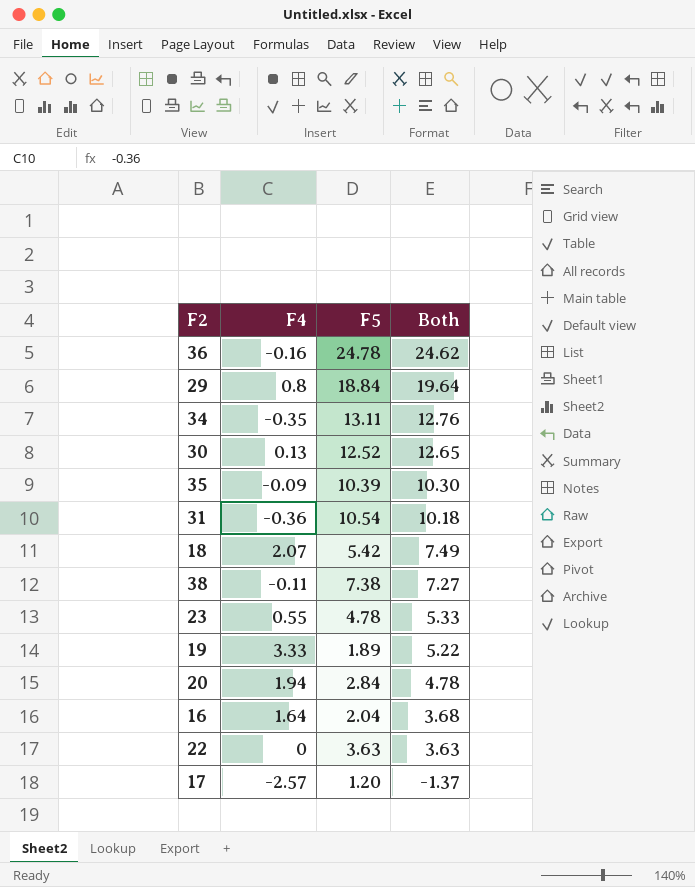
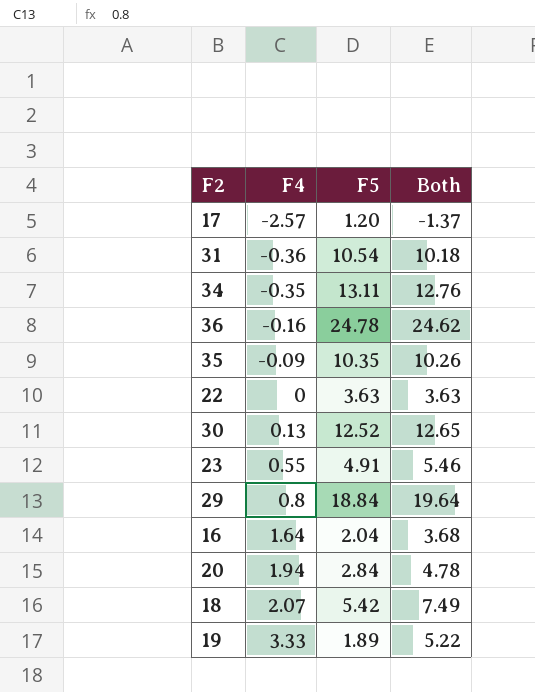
row order: Both descending -> F4 ascending
row 38: -0.11 | 7.38 | 7.27 -> none
35 | F5: 10.39 -> 10.35
35 | Both: 10.30 -> 10.26
23 | F5: 4.78 -> 4.91
23 | Both: 5.33 -> 5.46

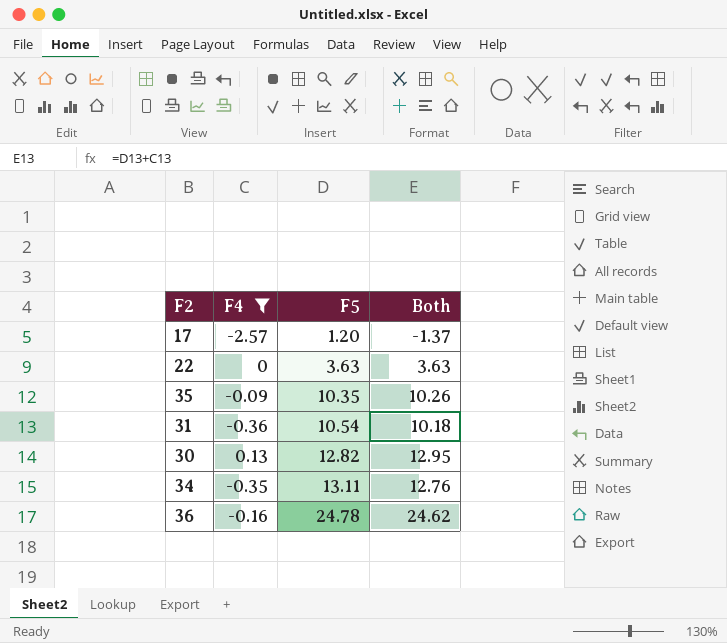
filter: none -> F4 <= 0.13
row order: F4 ascending -> F5 ascending
30 | F5: 12.52 -> 12.82
30 | Both: 12.65 -> 12.95

